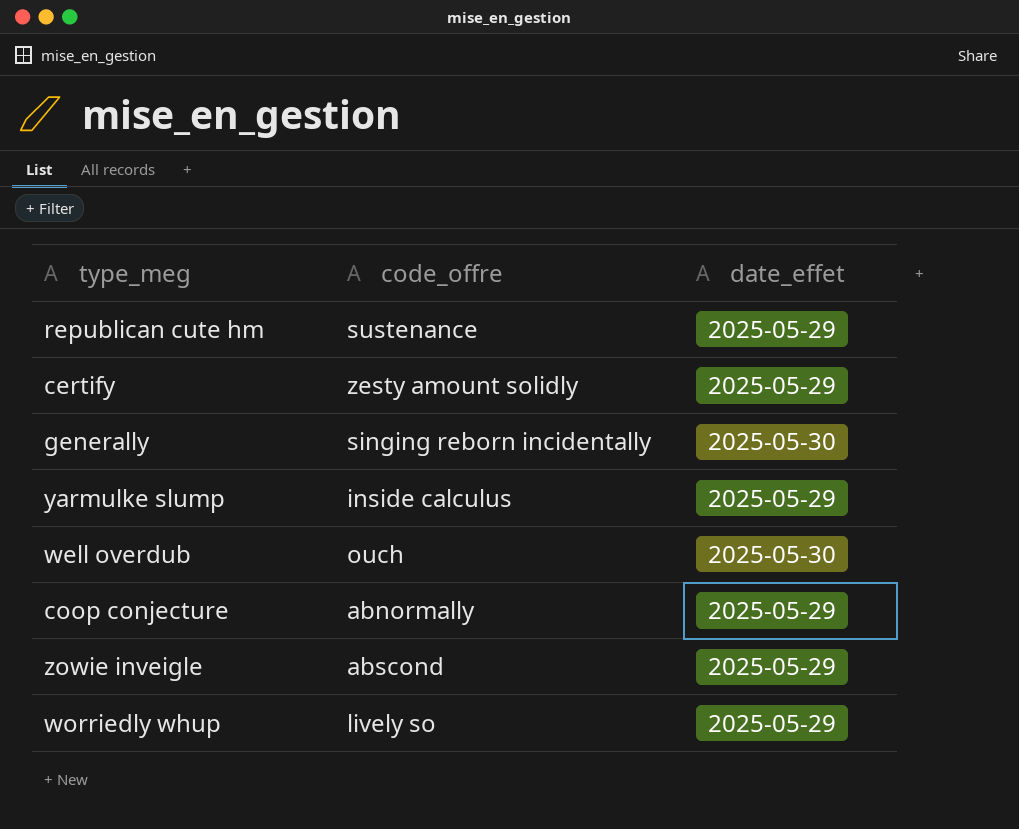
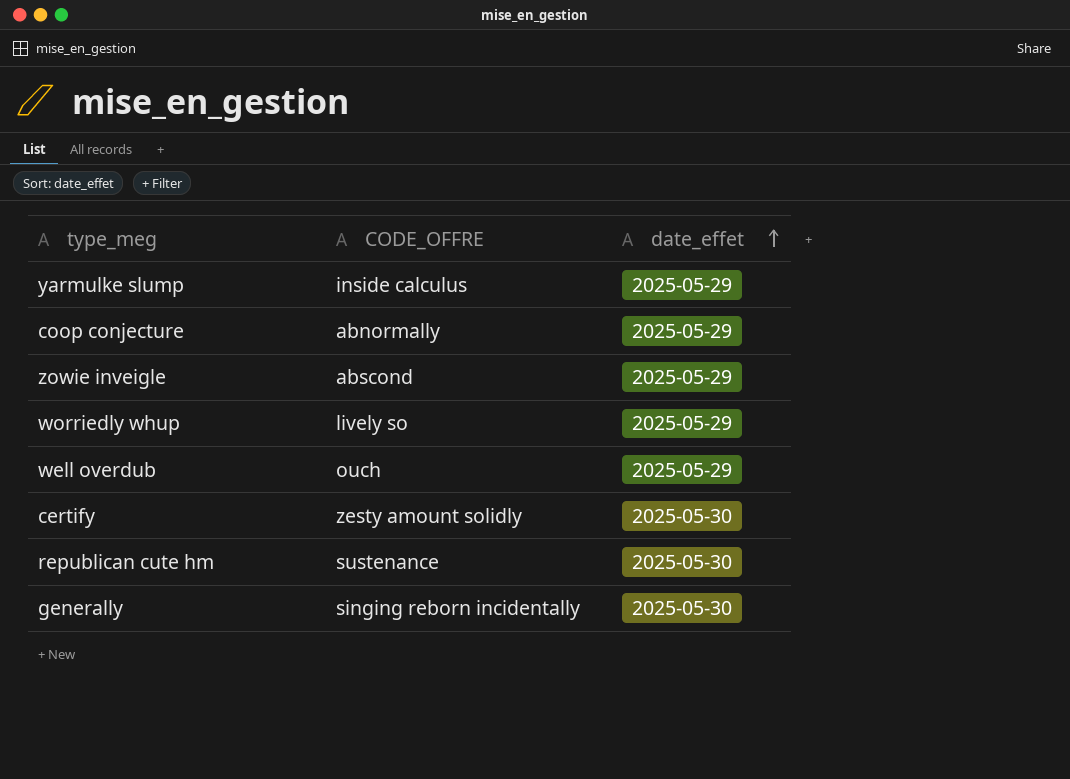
row order: none -> date_effet ascending
column name: code_offre -> CODE_OFFRE
well overdub | date_effet: 2025-05-30 -> 2025-05-29
certify | date_effet: 2025-05-29 -> 2025-05-30
republican cute hm | date_effet: 2025-05-29 -> 2025-05-30

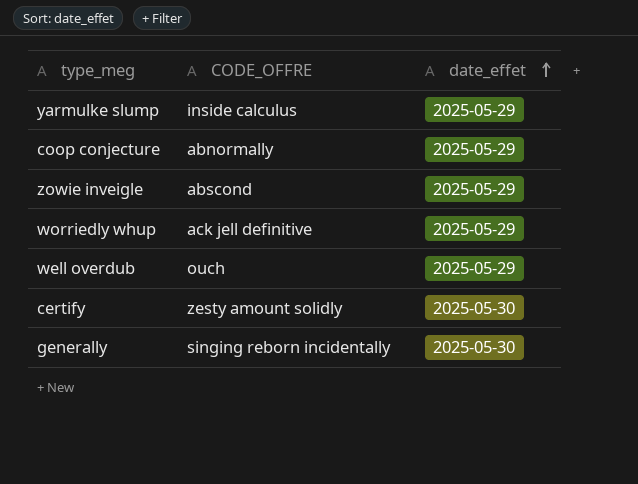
row republican cute hm: sustenance | 2025-05-30 -> none
worriedly whup | CODE_OFFRE: lively so -> ack jell definitive

